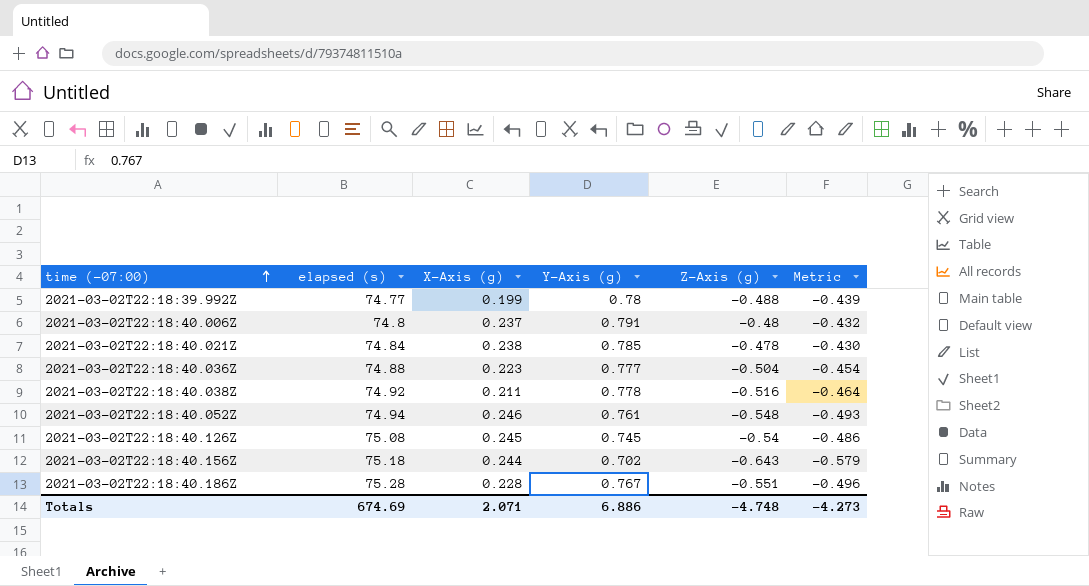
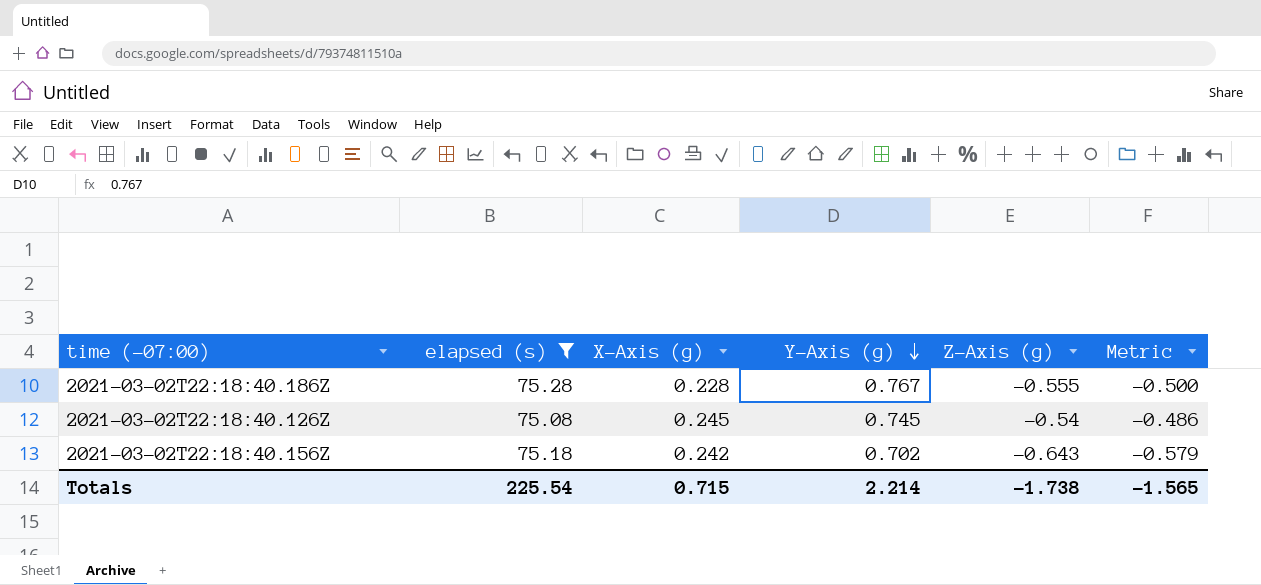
filter: none -> elapsed (s) >= 75.08
row order: time (-07:00) ascending -> Y-Axis (g) descending
2021-03-02T22:18:40.186Z | Z-Axis (g): -0.551 -> -0.555
2021-03-02T22:18:40.186Z | Metric: -0.496 -> -0.500
2021-03-02T22:18:40.156Z | X-Axis (g): 0.244 -> 0.242
Totals | elapsed (s): 674.69 -> 225.54
Totals | X-Axis (g): 2.071 -> 0.715
Totals | Y-Axis (g): 6.886 -> 2.214
Totals | Z-Axis (g): -4.748 -> -1.738
Totals | Metric: -4.273 -> -1.565

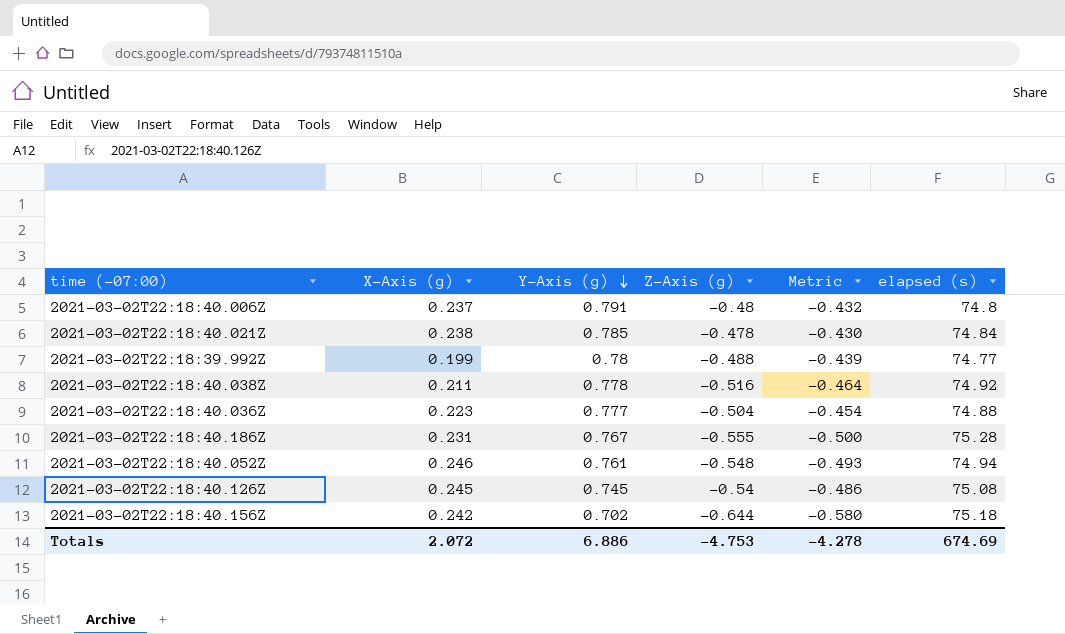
filter: elapsed (s) >= 75.08 -> none
column elapsed (s) | position: 2 -> 6
2021-03-02T22:18:40.186Z | X-Axis (g): 0.228 -> 0.231
2021-03-02T22:18:40.156Z | Z-Axis (g): -0.643 -> -0.644
2021-03-02T22:18:40.156Z | Metric: -0.579 -> -0.580
Totals | X-Axis (g): 0.715 -> 2.072
Totals | Y-Axis (g): 2.214 -> 6.886
Totals | Z-Axis (g): -1.738 -> -4.753
Totals | Metric: -1.565 -> -4.278
Totals | elapsed (s): 225.54 -> 674.69

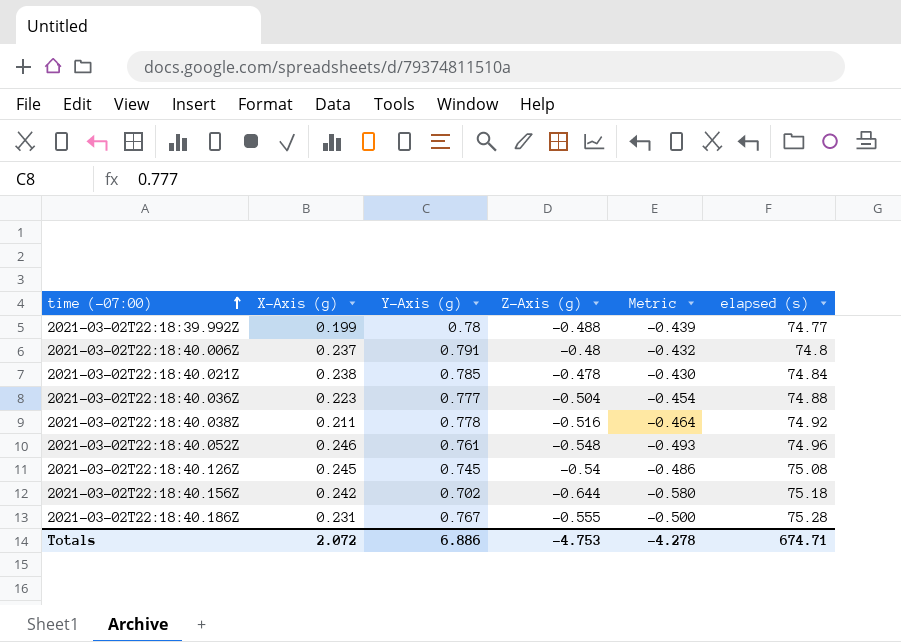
row order: Y-Axis (g) descending -> time (-07:00) ascending
2021-03-02T22:18:40.052Z | elapsed (s): 74.94 -> 74.96
Totals | elapsed (s): 674.69 -> 674.71

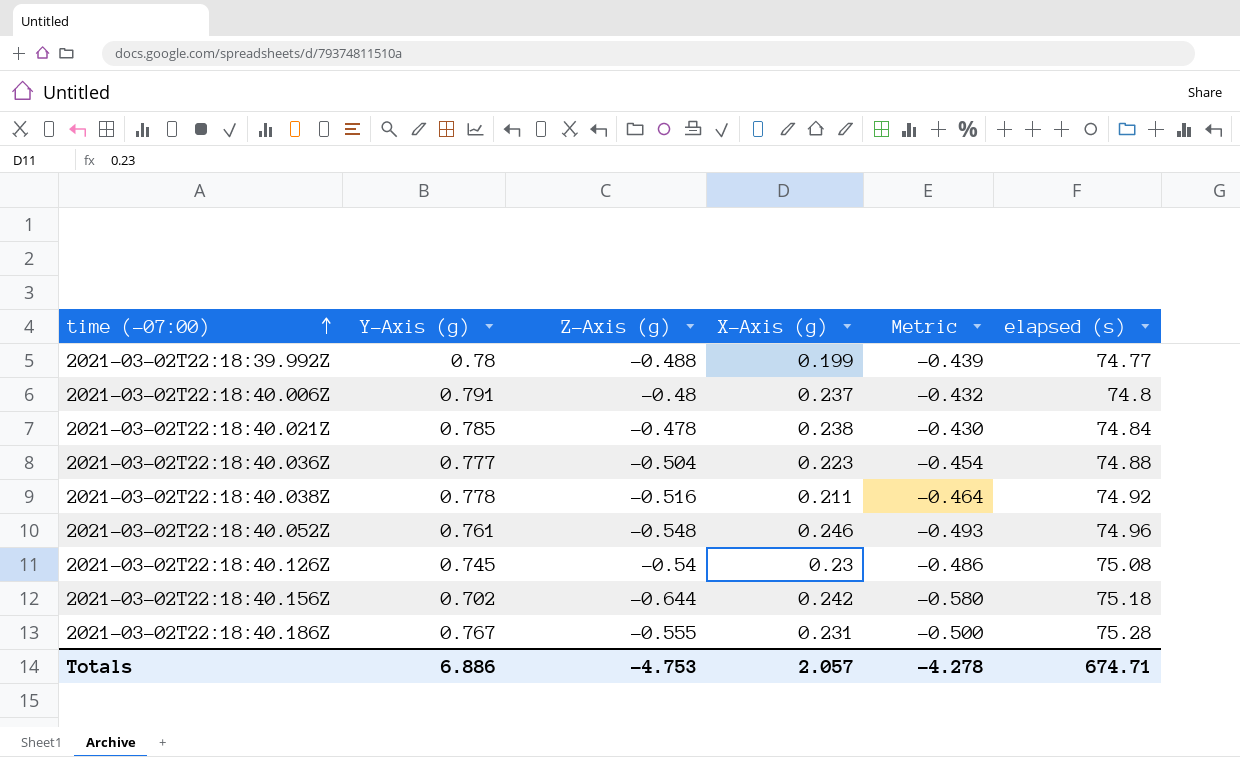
column X-Axis (g) | position: 2 -> 4
2021-03-02T22:18:40.126Z | X-Axis (g): 0.245 -> 0.23
Totals | X-Axis (g): 2.072 -> 2.057

